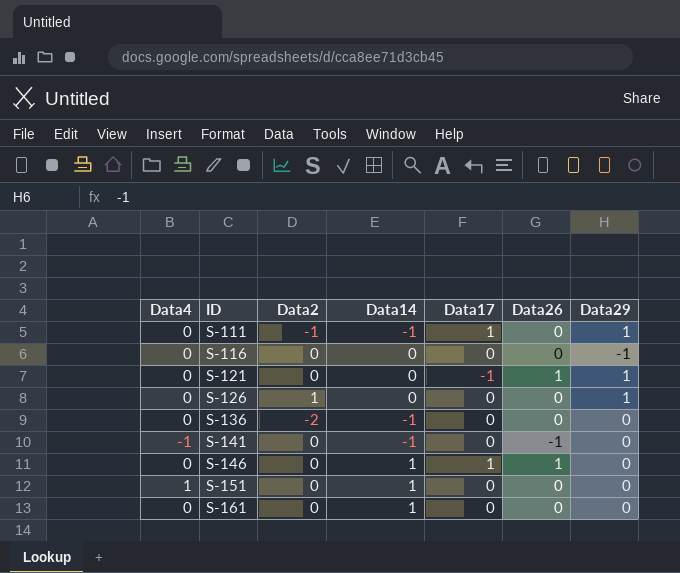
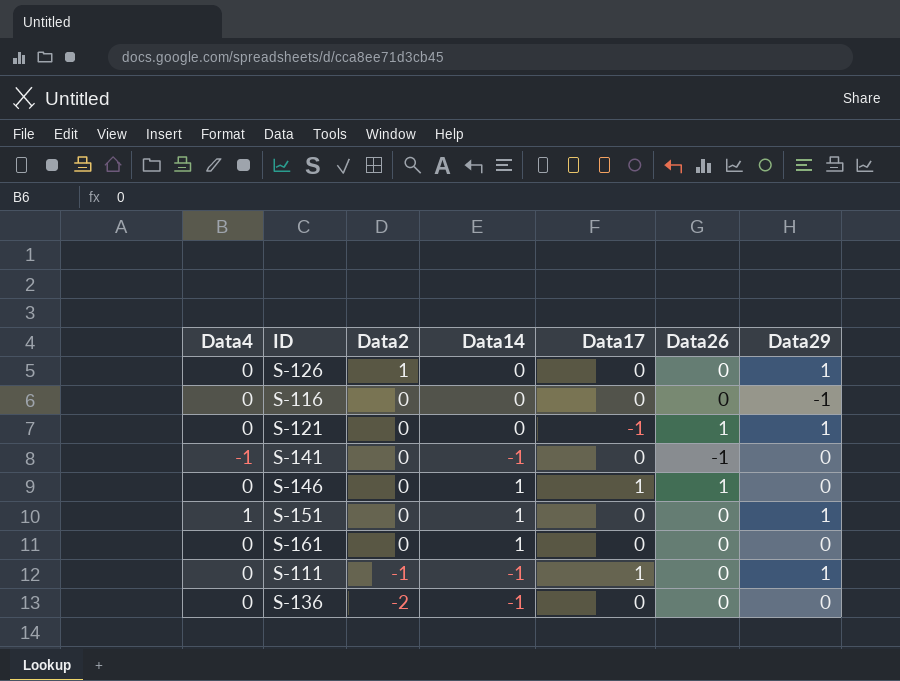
row order: ID ascending -> Data2 descending
S-151 | Data29: 0 -> 1

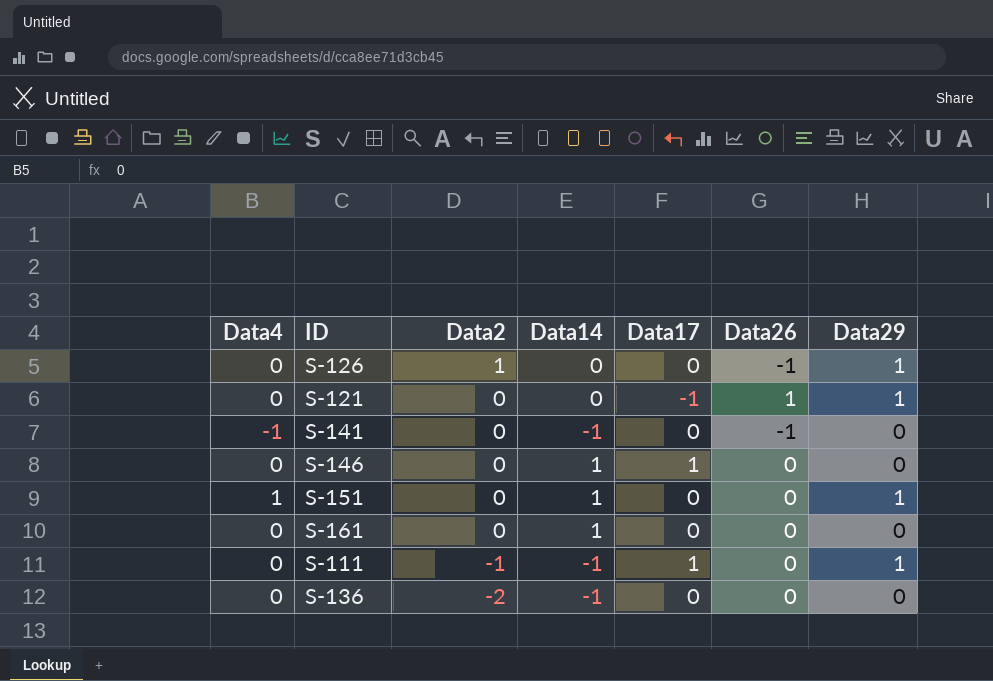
row S-116: 0 | 0 | 0 | 0 | 0 | -1 -> none
S-126 | Data26: 0 -> -1
S-146 | Data26: 1 -> 0

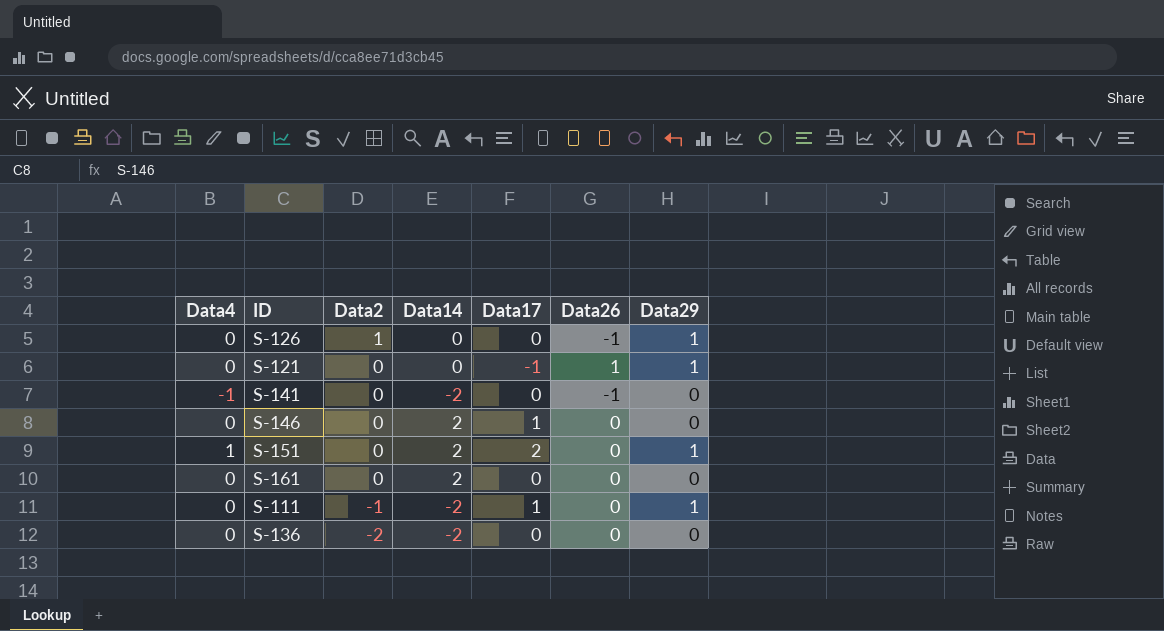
S-141 | Data14: -1 -> -2
S-146 | Data14: 1 -> 2
S-151 | Data14: 1 -> 2
S-151 | Data17: 0 -> 2
S-161 | Data14: 1 -> 2
S-111 | Data14: -1 -> -2
S-136 | Data14: -1 -> -2

